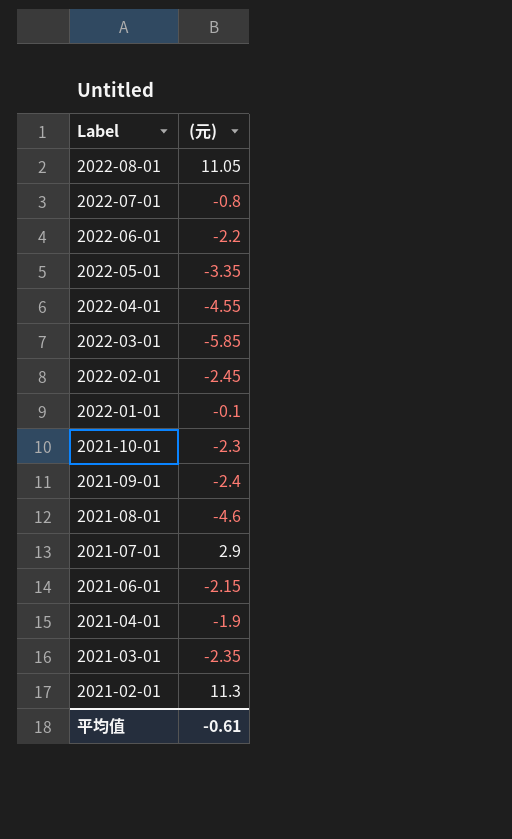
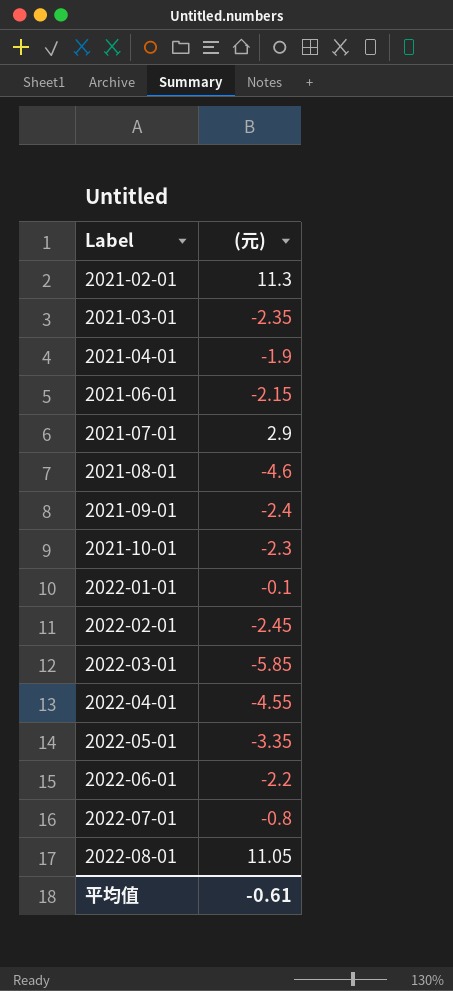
row order: Label descending -> Label ascending

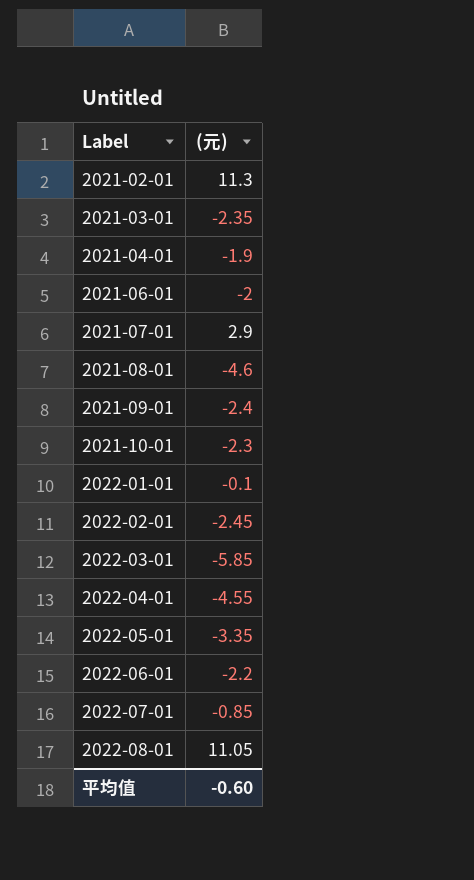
2021-06-01 | (元): -2.15 -> -2
2022-07-01 | (元): -0.8 -> -0.85
平均值 | (元): -0.61 -> -0.60

